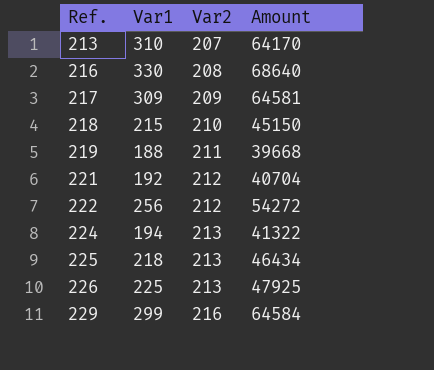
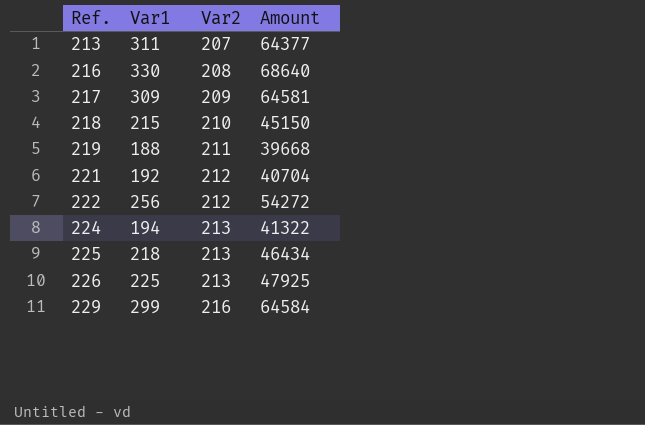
213 | Var1: 310 -> 311
213 | Amount: 64170 -> 64377

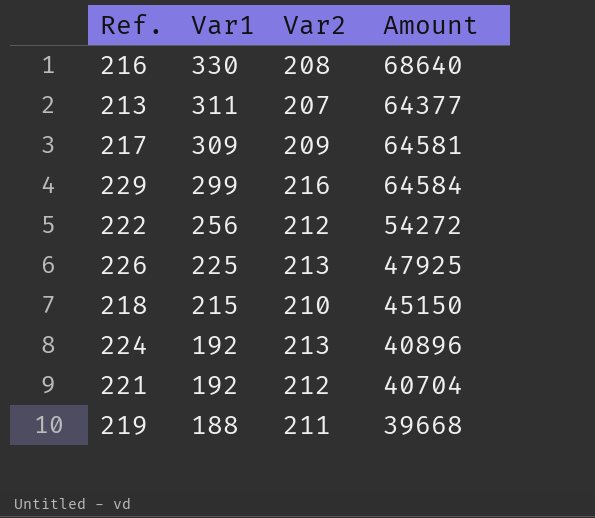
row order: Ref. ascending -> Var1 descending
row 225: 218 | 213 | 46434 -> none
224 | Var1: 194 -> 192
224 | Amount: 41322 -> 40896

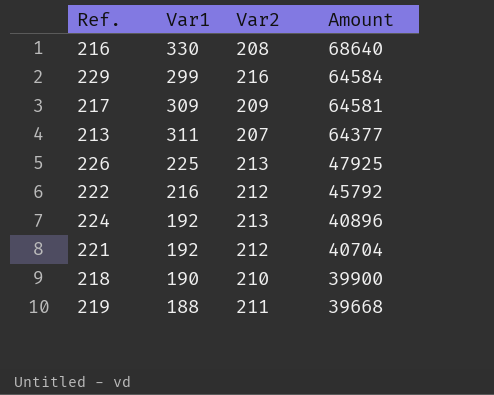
row order: Var1 descending -> Amount descending
222 | Var1: 256 -> 216
222 | Amount: 54272 -> 45792
218 | Var1: 215 -> 190
218 | Amount: 45150 -> 39900

